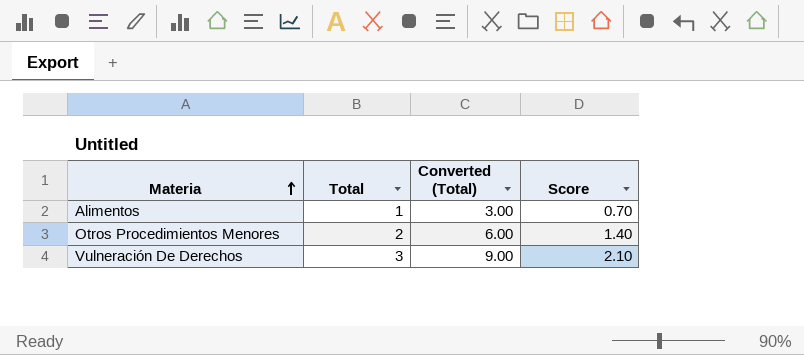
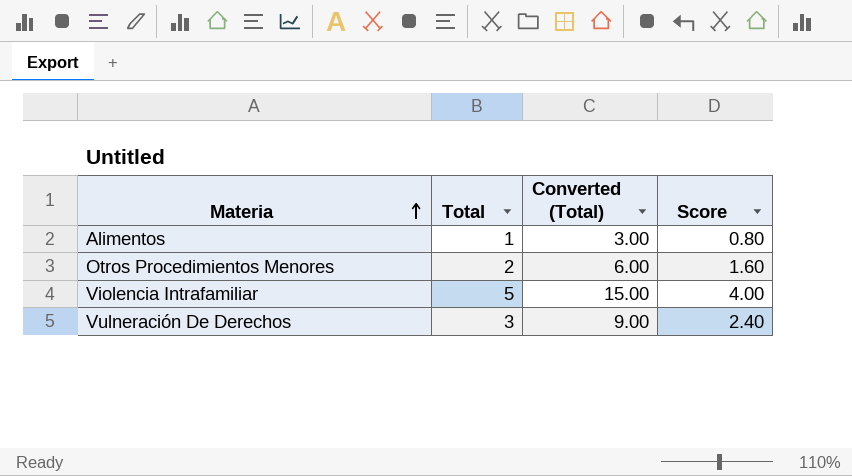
column Score | formula: [Total] * 0.7 -> [Total] * 0.8
row Violencia Intrafamiliar: none -> 5 | 15.00 | 4.00

